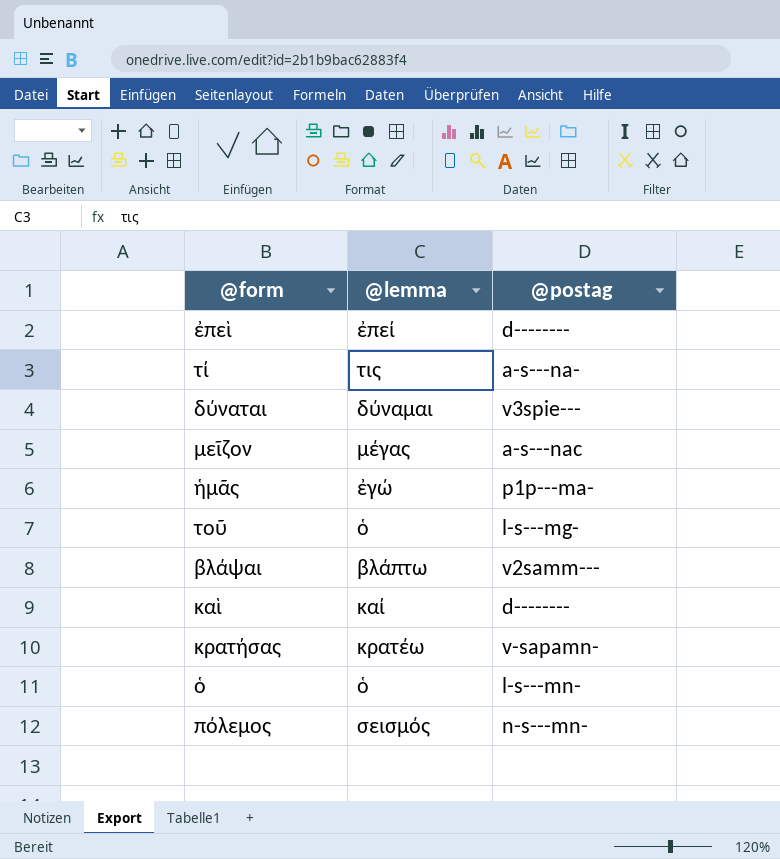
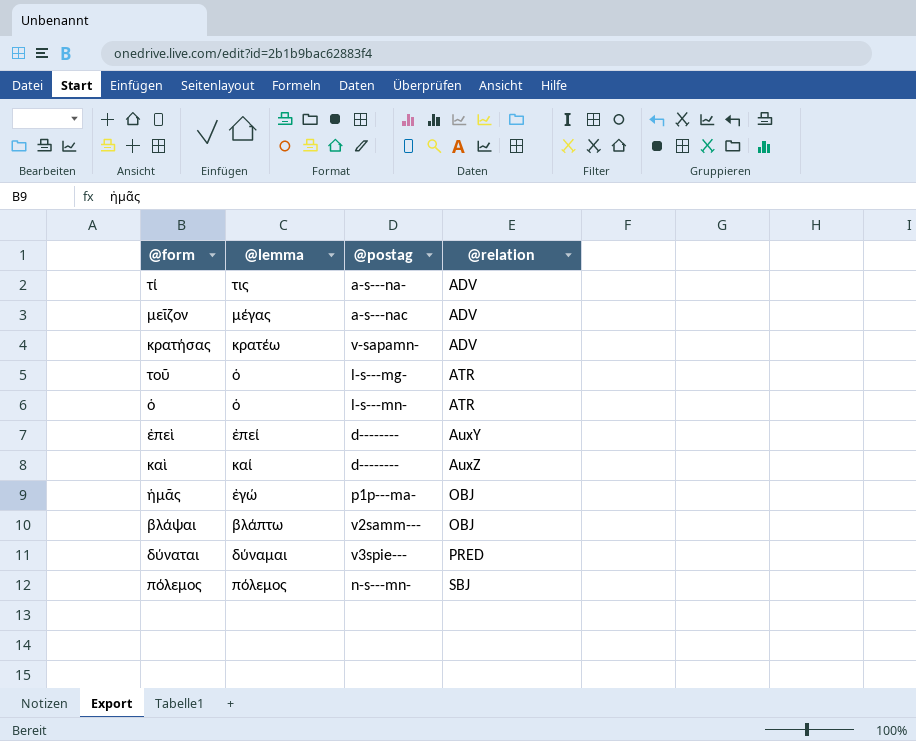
row order: none -> @relation ascending
column @relation | position: none -> 4
πόλεμος | @lemma: σεισμός -> πόλεμος

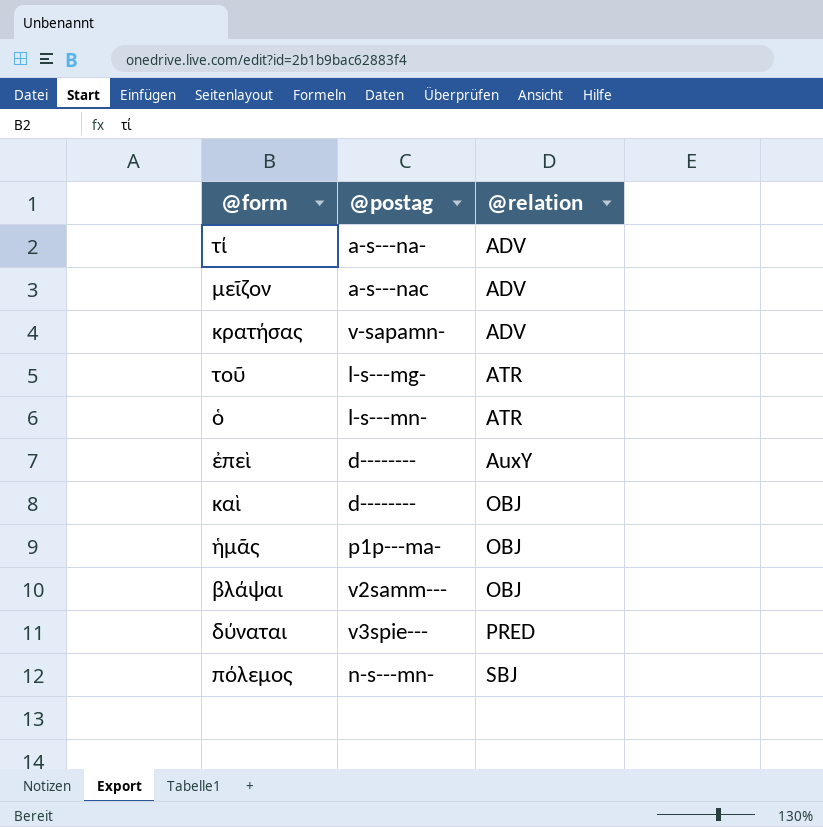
column @lemma | position: 2 -> none
καὶ | @relation: AuxZ -> OBJ

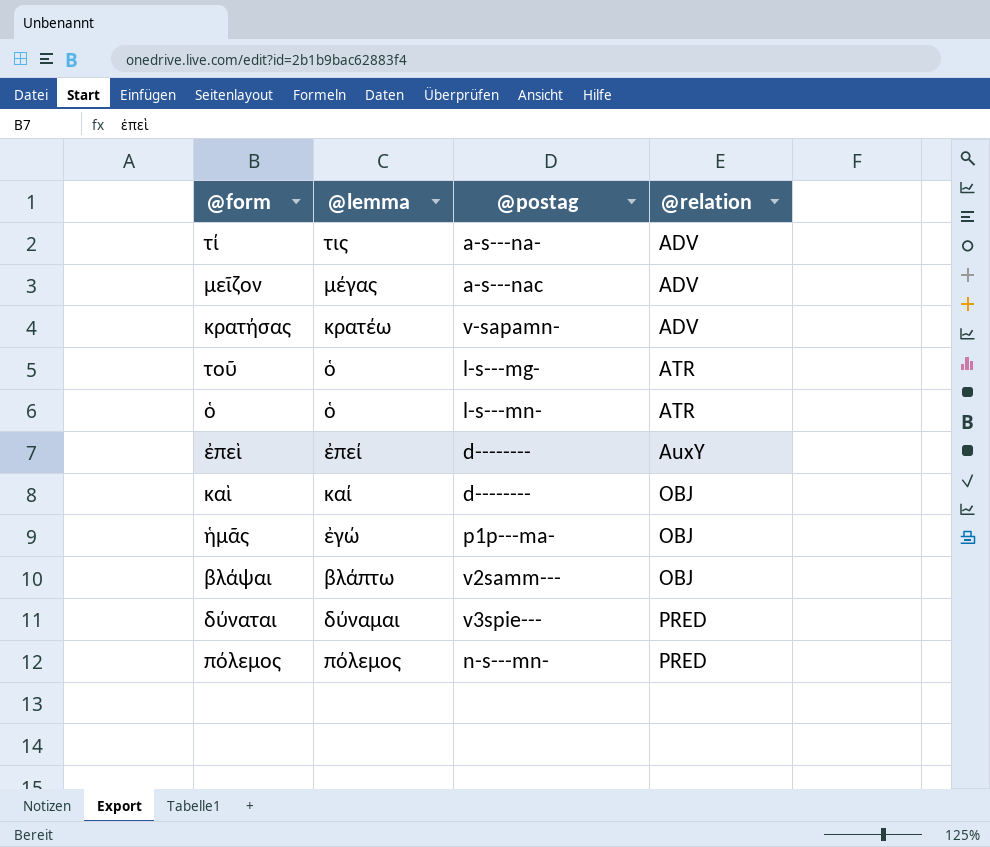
column @lemma | position: none -> 2
πόλεμος | @relation: SBJ -> PRED

